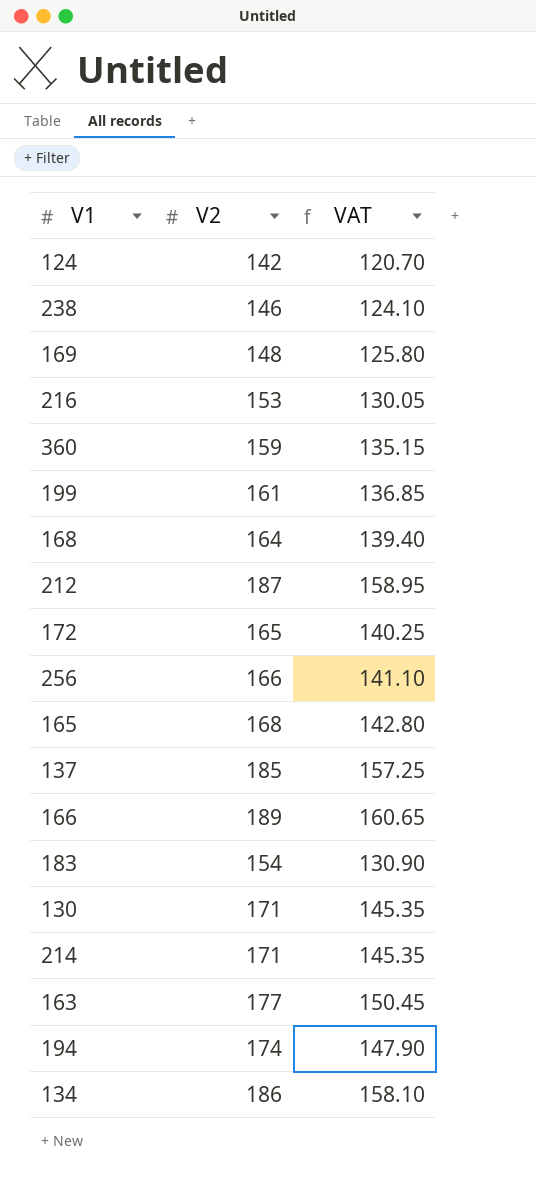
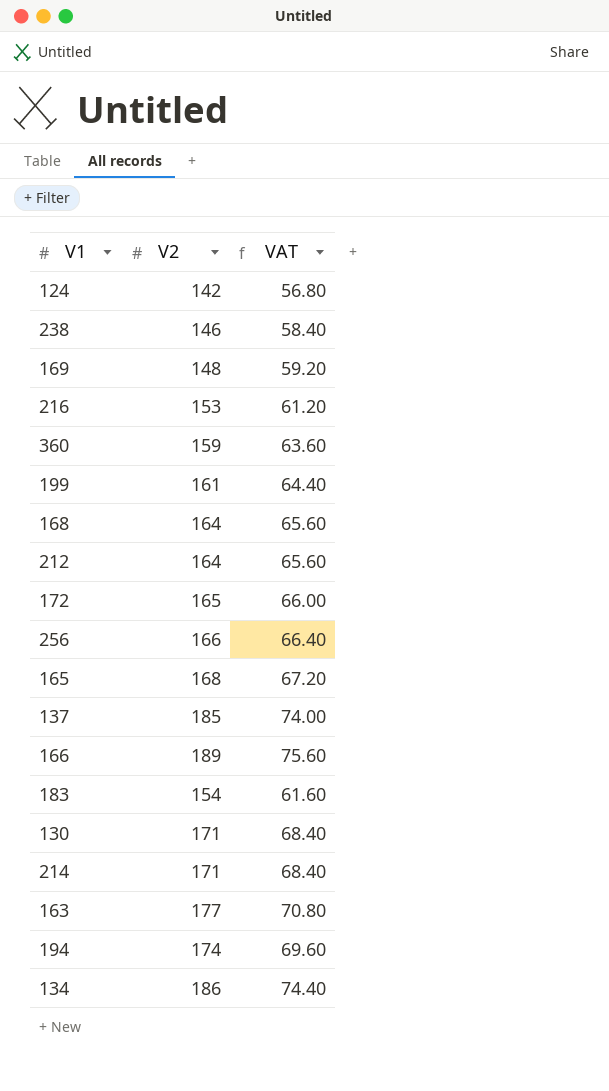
column VAT | formula: [V2] * 0.85 -> [V2] * 0.4
212 | V2: 187 -> 164

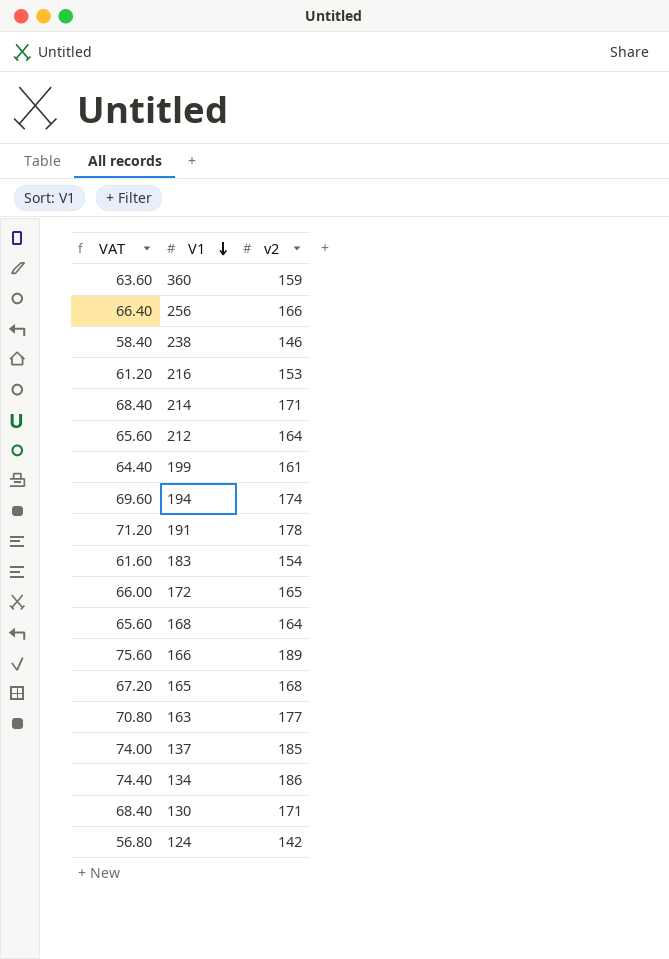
row order: none -> V1 descending
column VAT | position: 3 -> 1
column name: V2 -> v2
row 169: 148 | 59.20 -> none
row 191: none -> 71.20 | 178

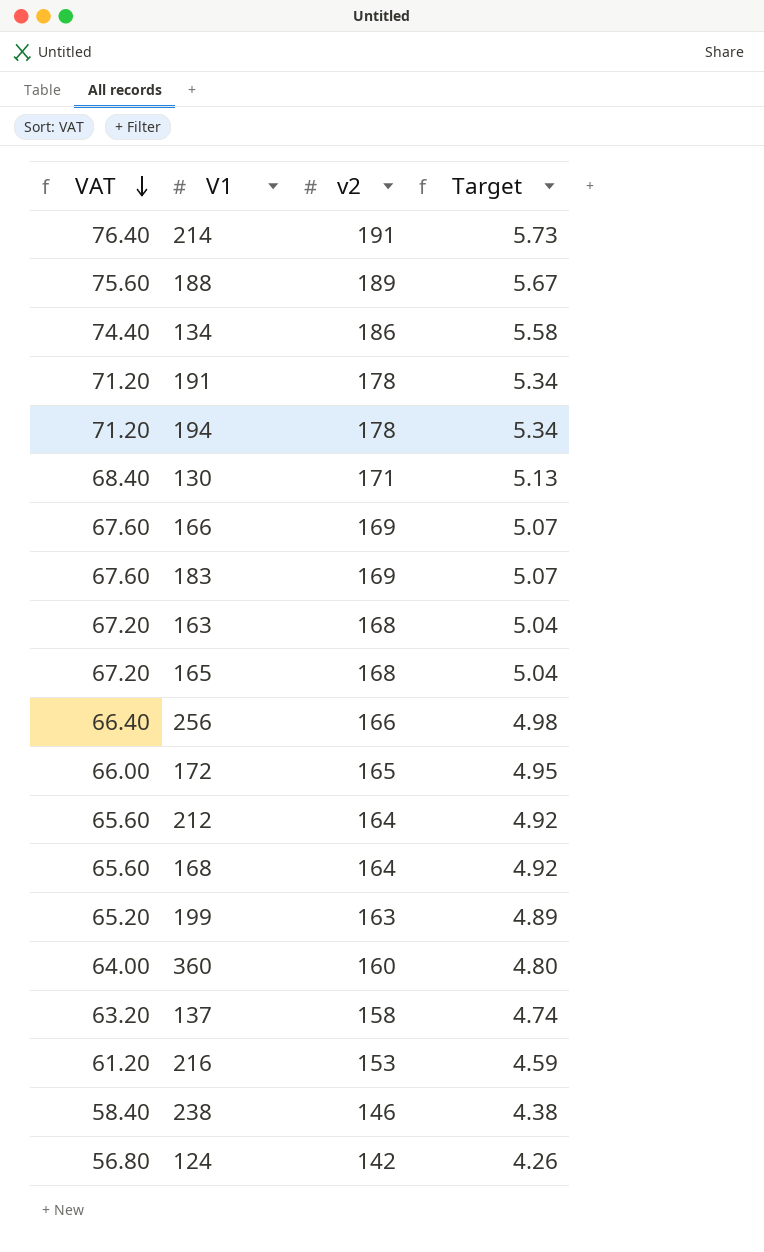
row order: V1 descending -> VAT descending
column Target | formula: none -> [v2] * 0.03
214 | VAT: 68.40 -> 76.40
214 | v2: 171 -> 191
row 188: none -> 75.60 | 189 | 5.67
194 | VAT: 69.60 -> 71.20
194 | v2: 174 -> 178
166 | VAT: 75.60 -> 67.60
166 | v2: 189 -> 169
183 | VAT: 61.60 -> 67.60
183 | v2: 154 -> 169
163 | VAT: 70.80 -> 67.20
163 | v2: 177 -> 168
199 | VAT: 64.40 -> 65.20
199 | v2: 161 -> 163
360 | VAT: 63.60 -> 64.00
360 | v2: 159 -> 160
137 | VAT: 74.00 -> 63.20
137 | v2: 185 -> 158

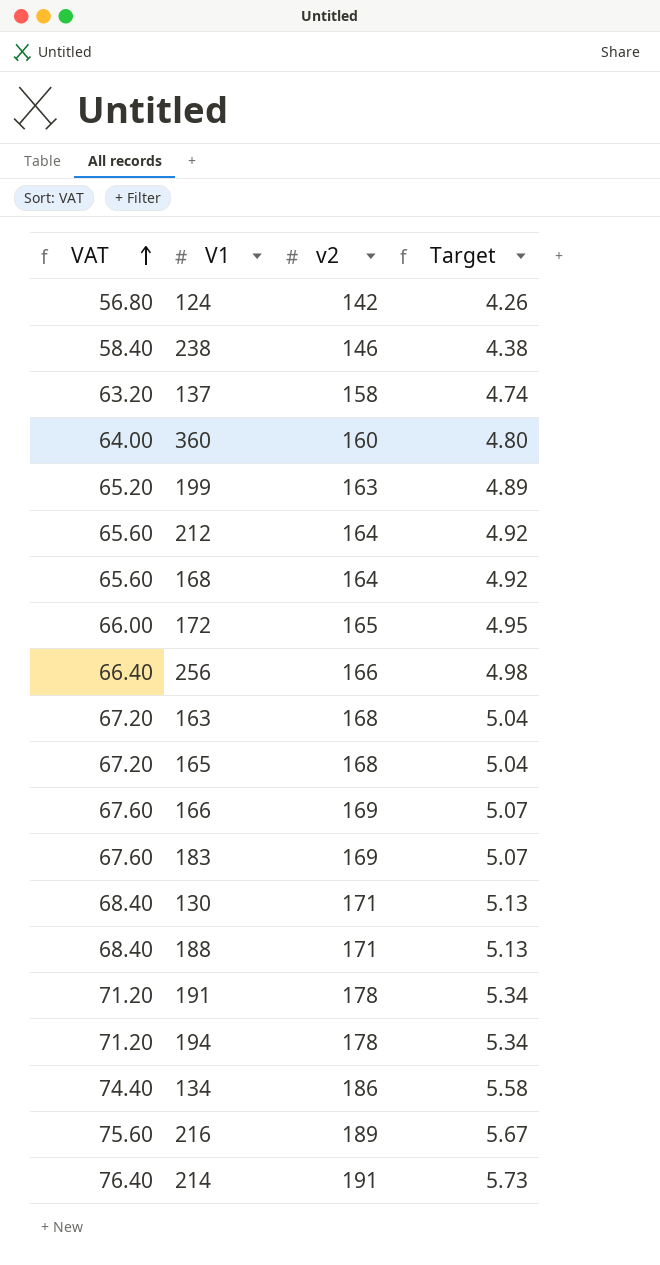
row order: VAT descending -> VAT ascending
188 | VAT: 75.60 -> 68.40
188 | v2: 189 -> 171
188 | Target: 5.67 -> 5.13
216 | VAT: 61.20 -> 75.60
216 | v2: 153 -> 189
216 | Target: 4.59 -> 5.67

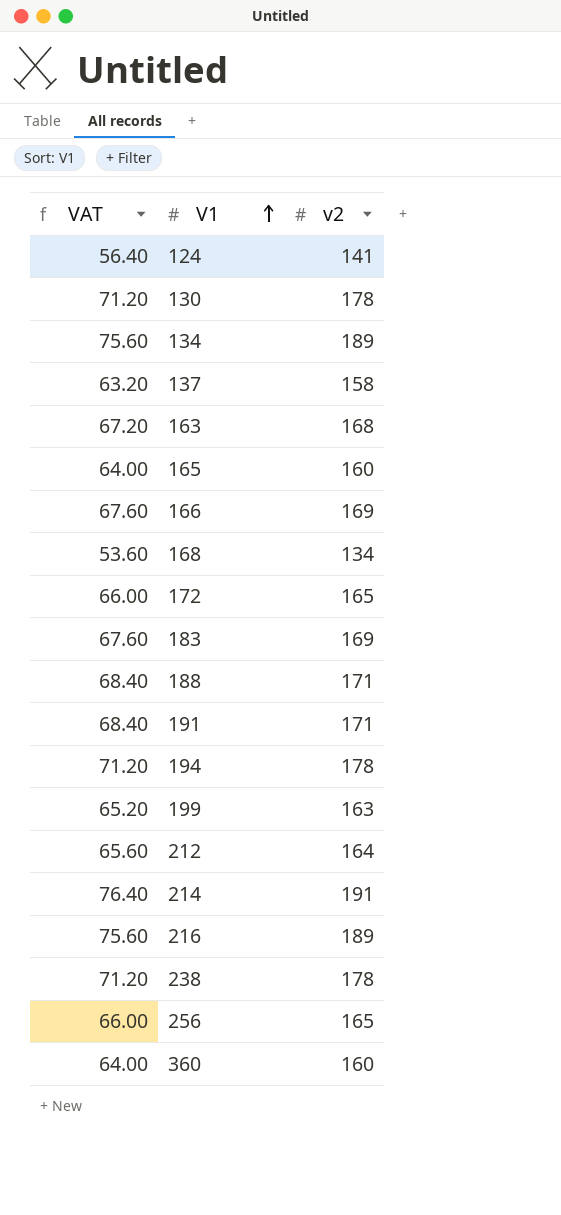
row order: VAT ascending -> V1 ascending
column Target | formula: [v2] * 0.03 -> none
124 | VAT: 56.80 -> 56.40
124 | v2: 142 -> 141
130 | VAT: 68.40 -> 71.20
130 | v2: 171 -> 178
134 | VAT: 74.40 -> 75.60
134 | v2: 186 -> 189
165 | VAT: 67.20 -> 64.00
165 | v2: 168 -> 160
168 | VAT: 65.60 -> 53.60
168 | v2: 164 -> 134
191 | VAT: 71.20 -> 68.40
191 | v2: 178 -> 171
238 | VAT: 58.40 -> 71.20
238 | v2: 146 -> 178
256 | VAT: 66.40 -> 66.00
256 | v2: 166 -> 165

